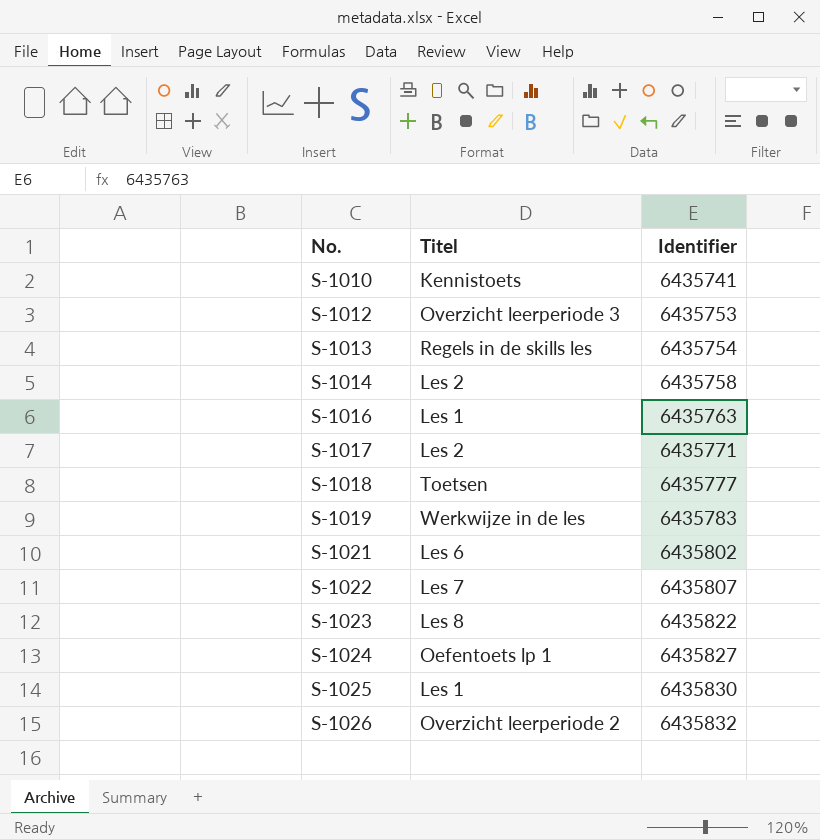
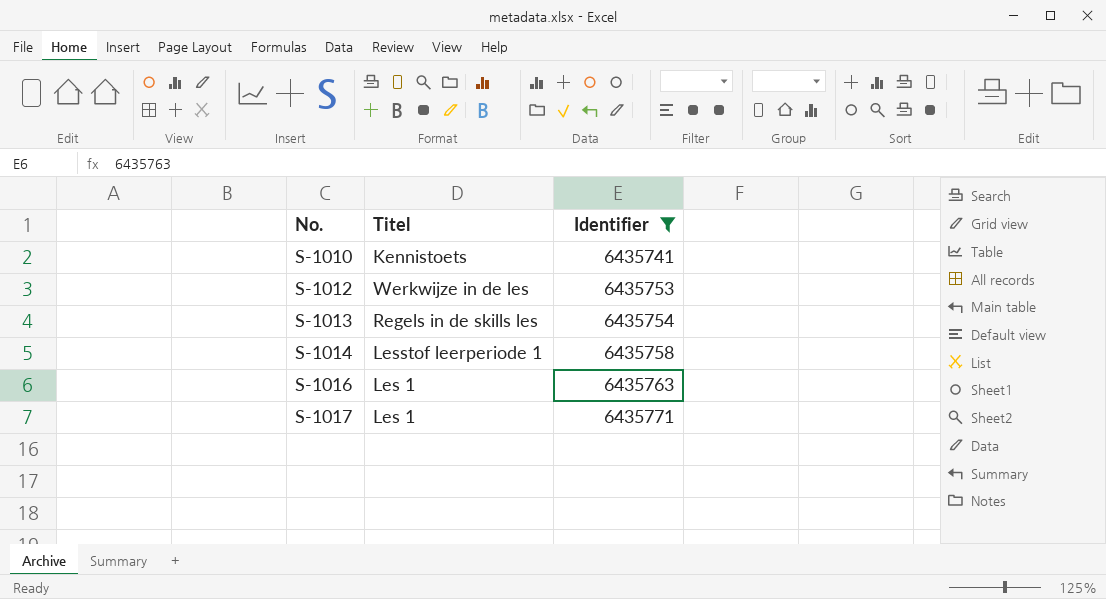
filter: none -> Identifier <= 6435771
S-1012 | Titel: Overzicht leerperiode 3 -> Werkwijze in de les
S-1014 | Titel: Les 2 -> Lesstof leerperiode 1
S-1017 | Titel: Les 2 -> Les 1

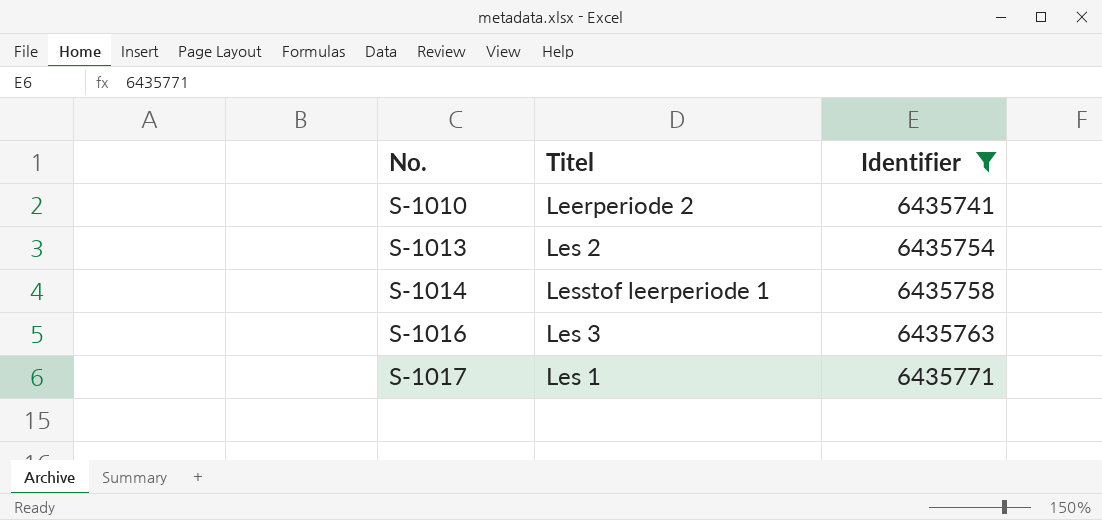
row S-1012: Werkwijze in de les | 6435753 -> none
S-1010 | Titel: Kennistoets -> Leerperiode 2
S-1013 | Titel: Regels in de skills les -> Les 2
S-1016 | Titel: Les 1 -> Les 3

